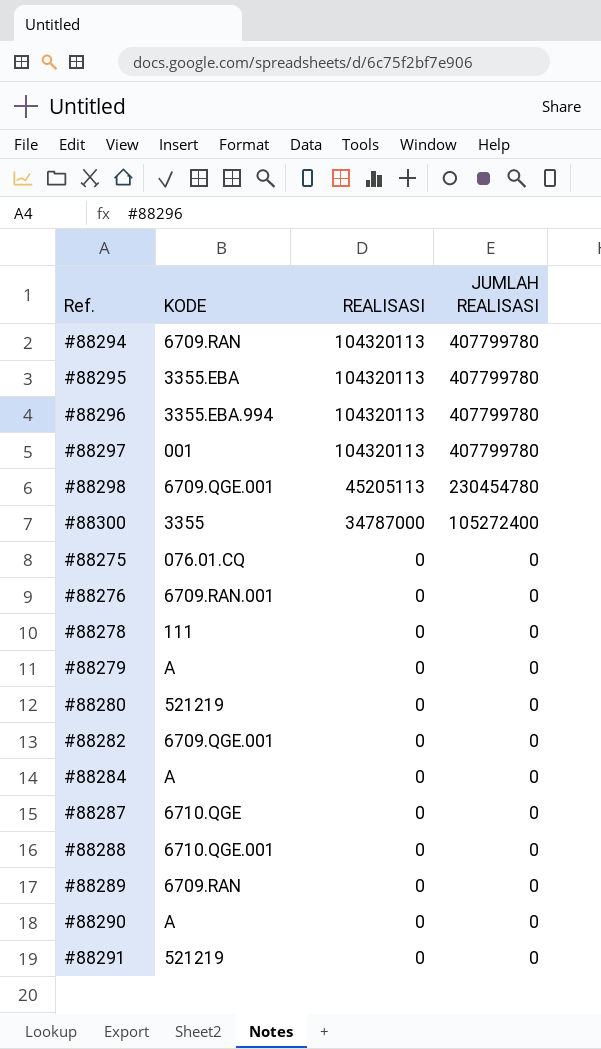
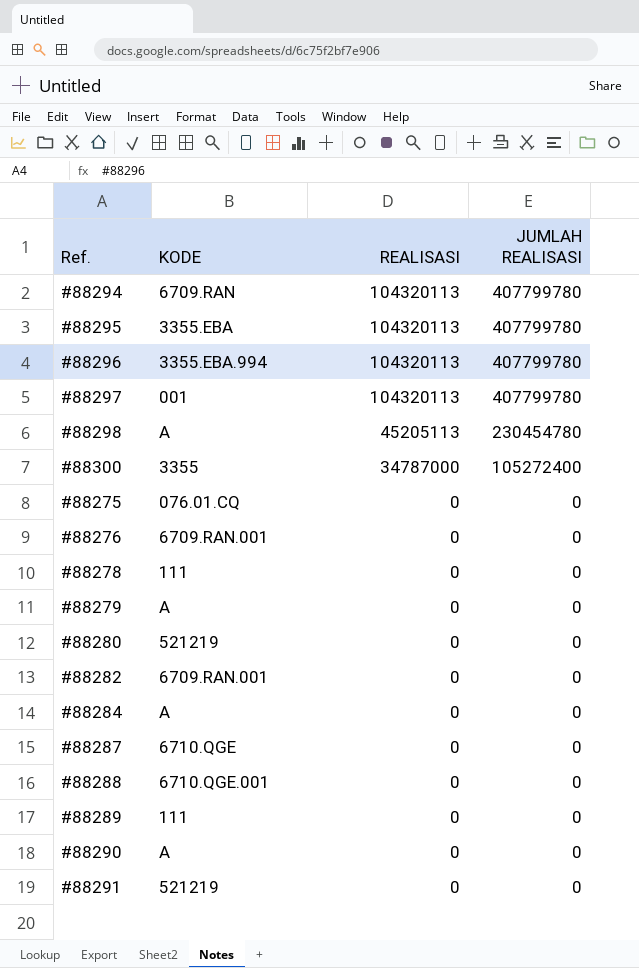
#88298 | KODE: 6709.QGE.001 -> A
#88282 | KODE: 6709.QGE.001 -> 6709.RAN.001
#88289 | KODE: 6709.RAN -> 111

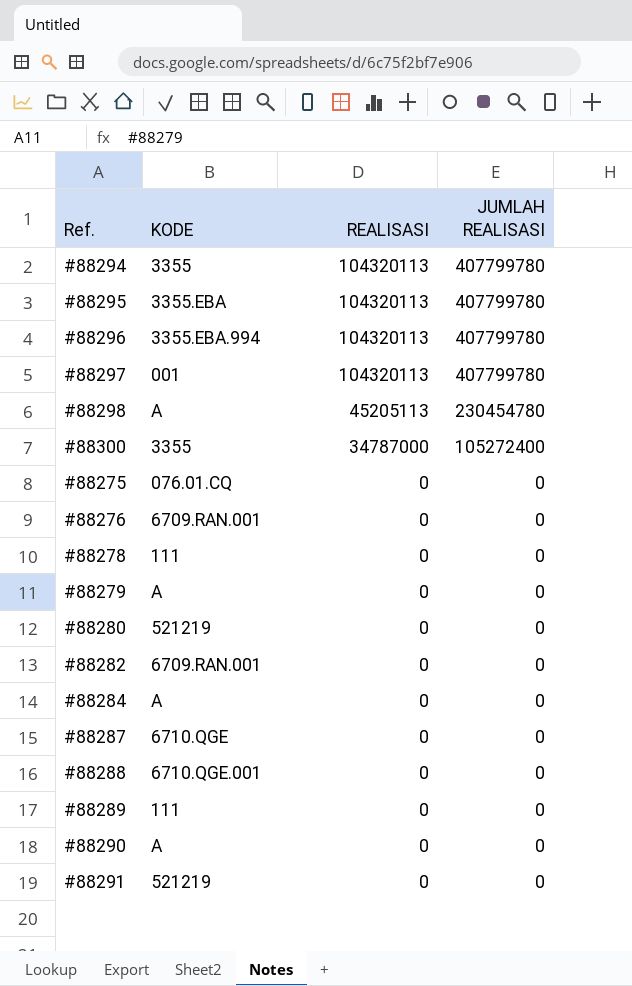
#88294 | KODE: 6709.RAN -> 3355

